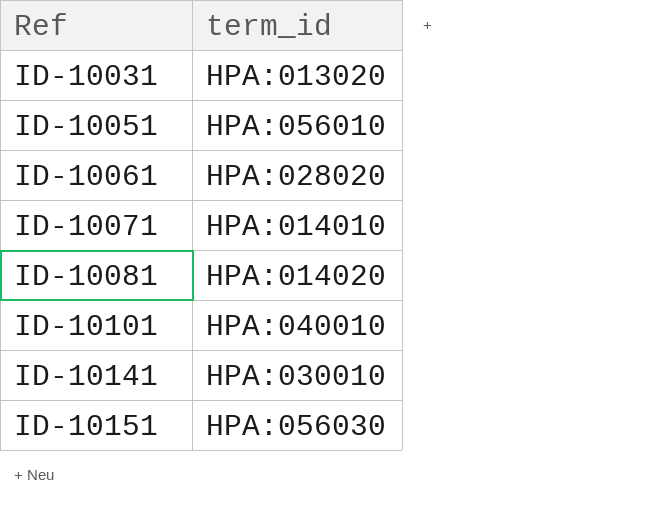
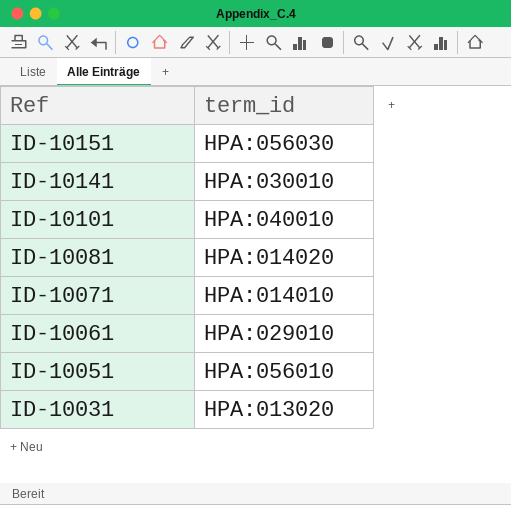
row order: Ref ascending -> Ref descending
ID-10061 | term_id: HPA:028020 -> HPA:029010

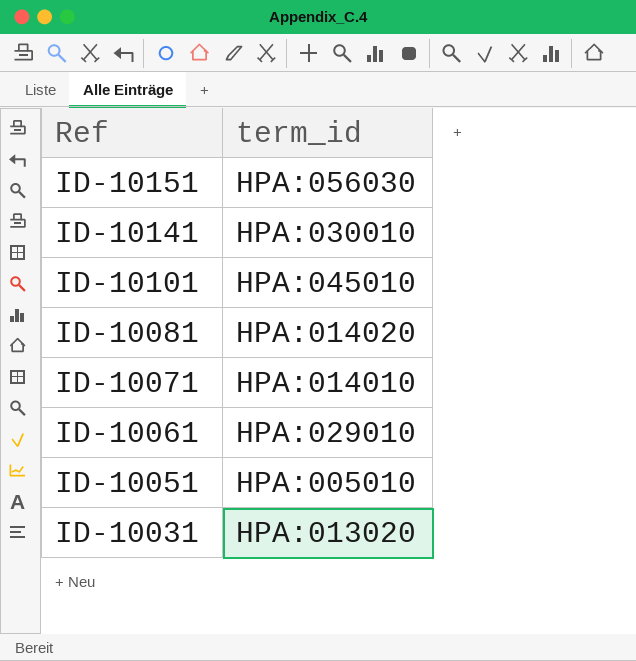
ID-10101 | term_id: HPA:040010 -> HPA:045010
ID-10051 | term_id: HPA:056010 -> HPA:005010

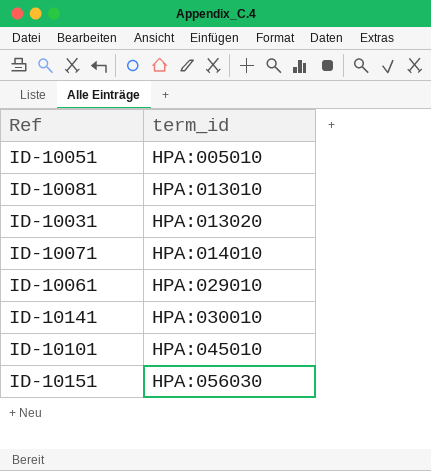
row order: Ref descending -> term_id ascending
ID-10081 | term_id: HPA:014020 -> HPA:013010

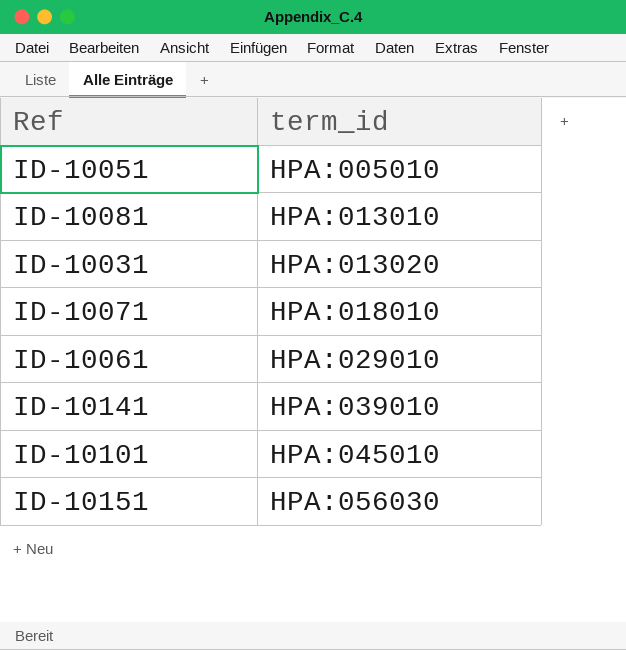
ID-10071 | term_id: HPA:014010 -> HPA:018010
ID-10141 | term_id: HPA:030010 -> HPA:039010

